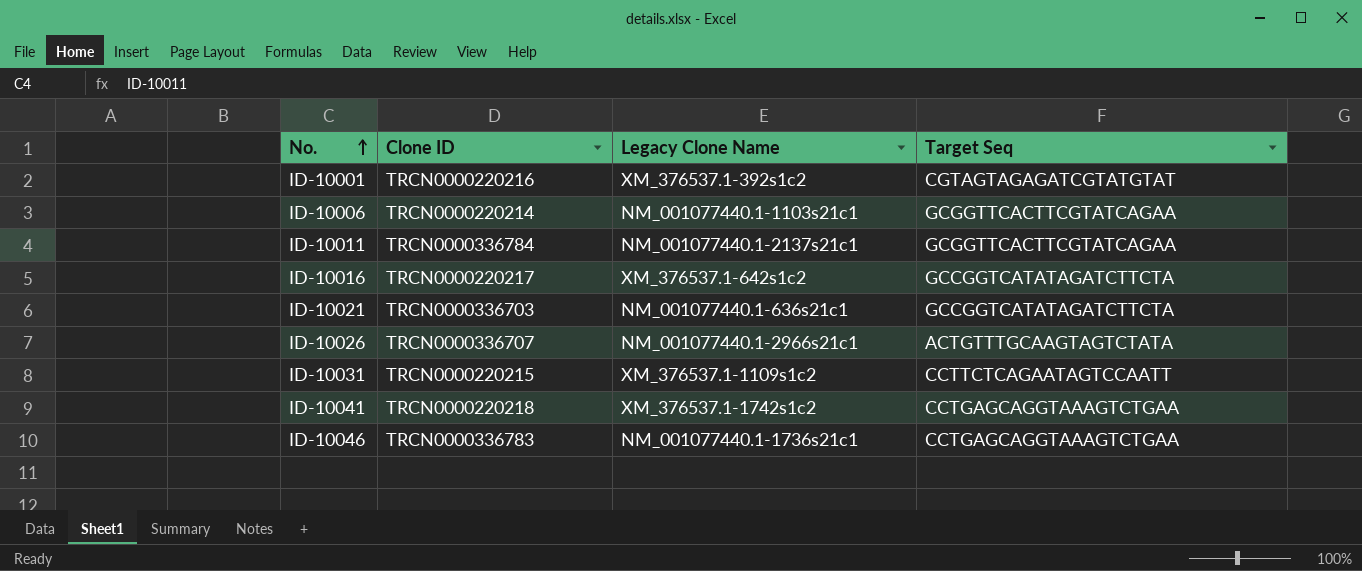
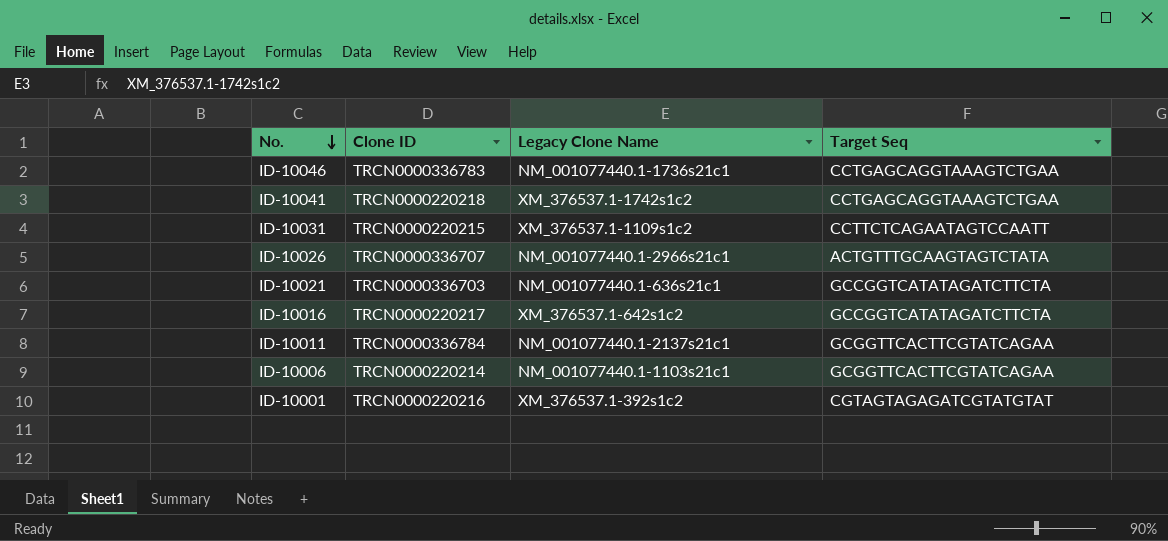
row order: No. ascending -> No. descending

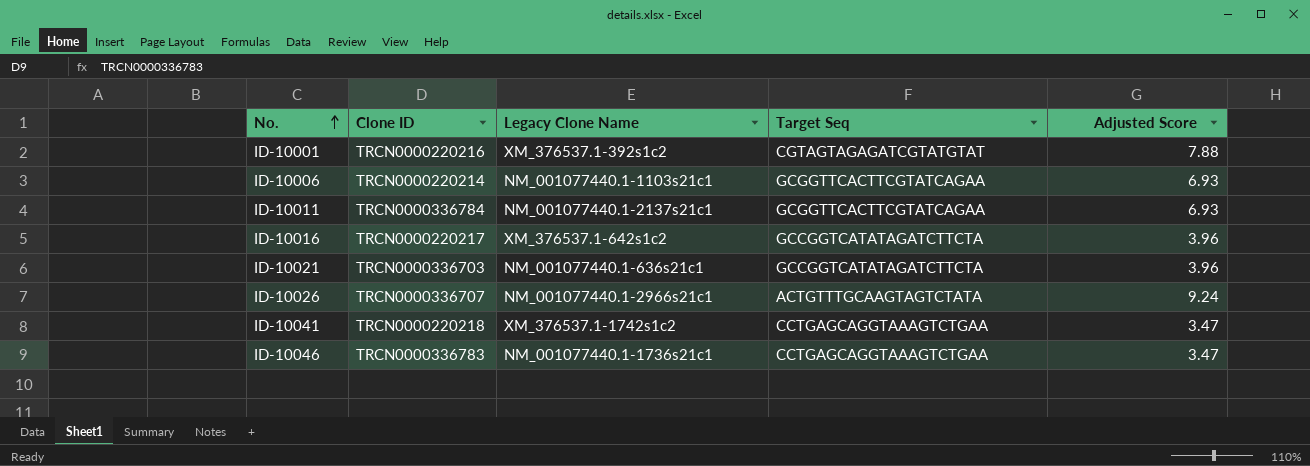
row order: No. descending -> No. ascending
column Adjusted Score | position: none -> 5
row ID-10031: TRCN0000220215 | XM_376537.1-1109s1c2 | CCTTCTCAGAATAGTCCAATT -> none

